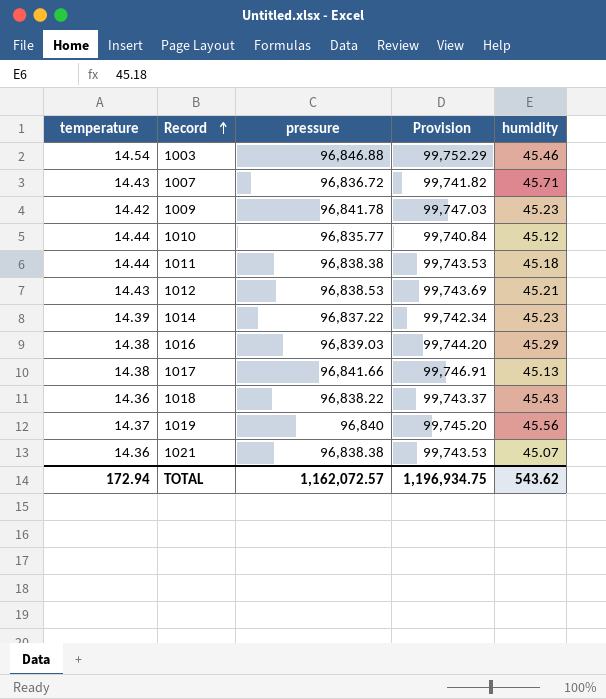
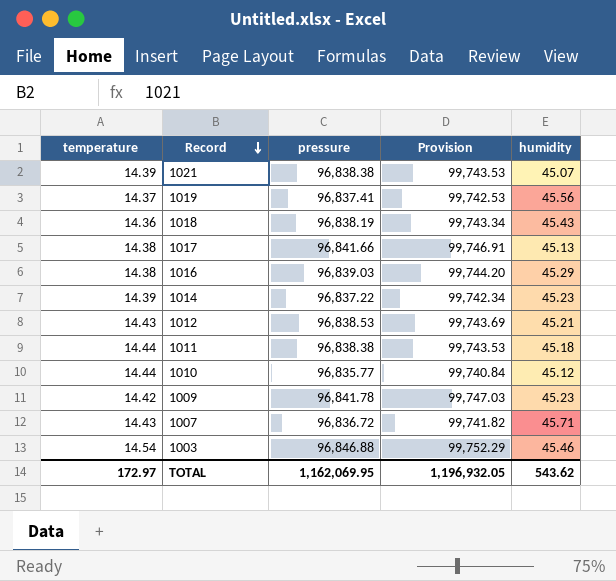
row order: Record ascending -> Record descending
1021 | temperature: 14.36 -> 14.39
1019 | pressure: 96,840 -> 96,837.41
1019 | Provision: 99,745.20 -> 99,742.53
1018 | pressure: 96,838.22 -> 96,838.19
1018 | Provision: 99,743.37 -> 99,743.34
TOTAL | temperature: 172.94 -> 172.97
TOTAL | pressure: 1,162,072.57 -> 1,162,069.95
TOTAL | Provision: 1,196,934.75 -> 1,196,932.05

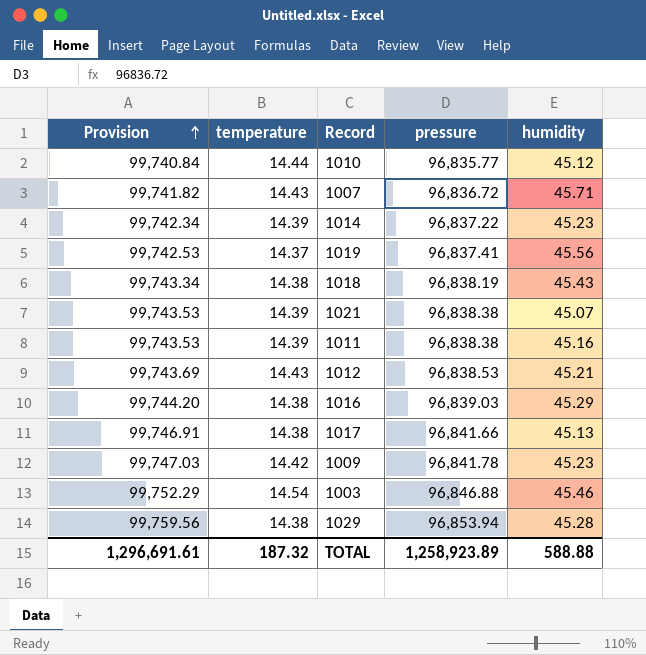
row order: Record descending -> Provision ascending
column Provision | position: 4 -> 1
1018 | temperature: 14.36 -> 14.38
1011 | temperature: 14.44 -> 14.39
1011 | humidity: 45.18 -> 45.16
row 1029: none -> 99,759.56 | 14.38 | 96,853.94 | 45.28
TOTAL | Provision: 1,196,932.05 -> 1,296,691.61
TOTAL | temperature: 172.97 -> 187.32
TOTAL | pressure: 1,162,069.95 -> 1,258,923.89
TOTAL | humidity: 543.62 -> 588.88

